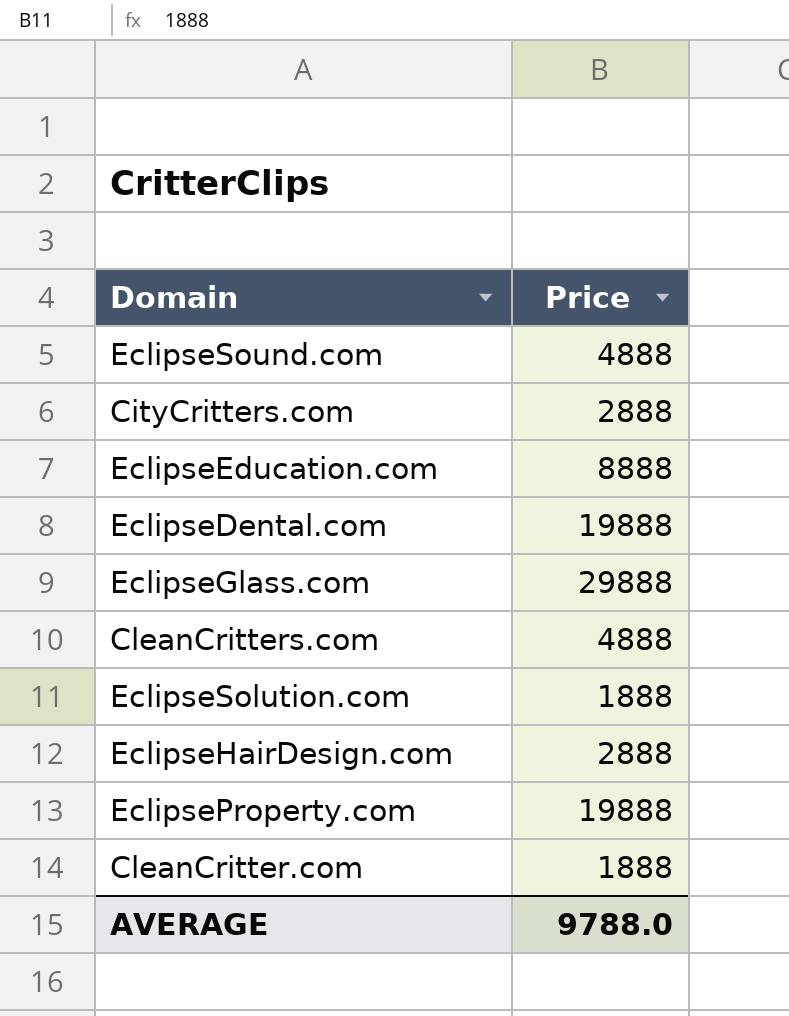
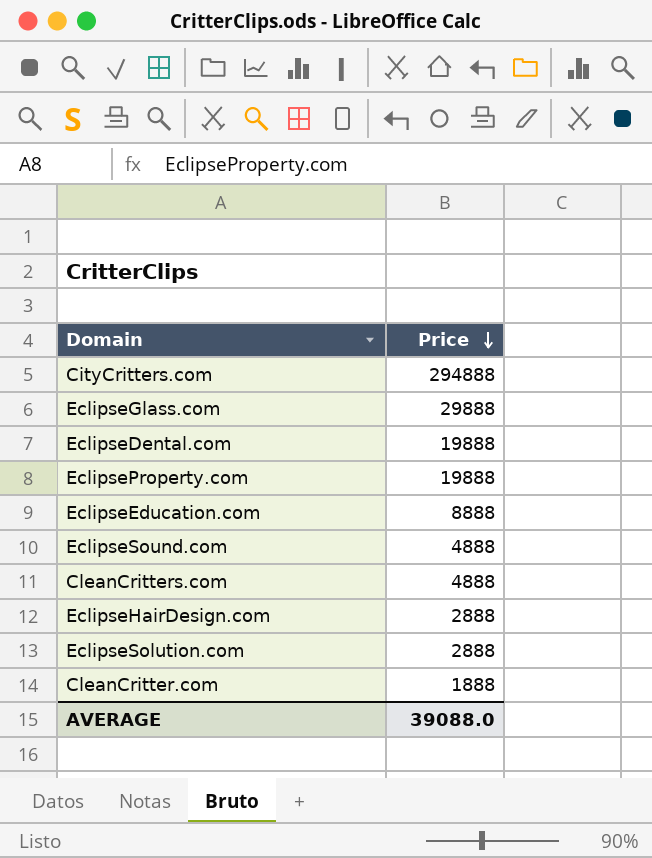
row order: none -> Price descending
CityCritters.com | Price: 2888 -> 294888
EclipseSolution.com | Price: 1888 -> 2888
AVERAGE | Price: 9788.0 -> 39088.0

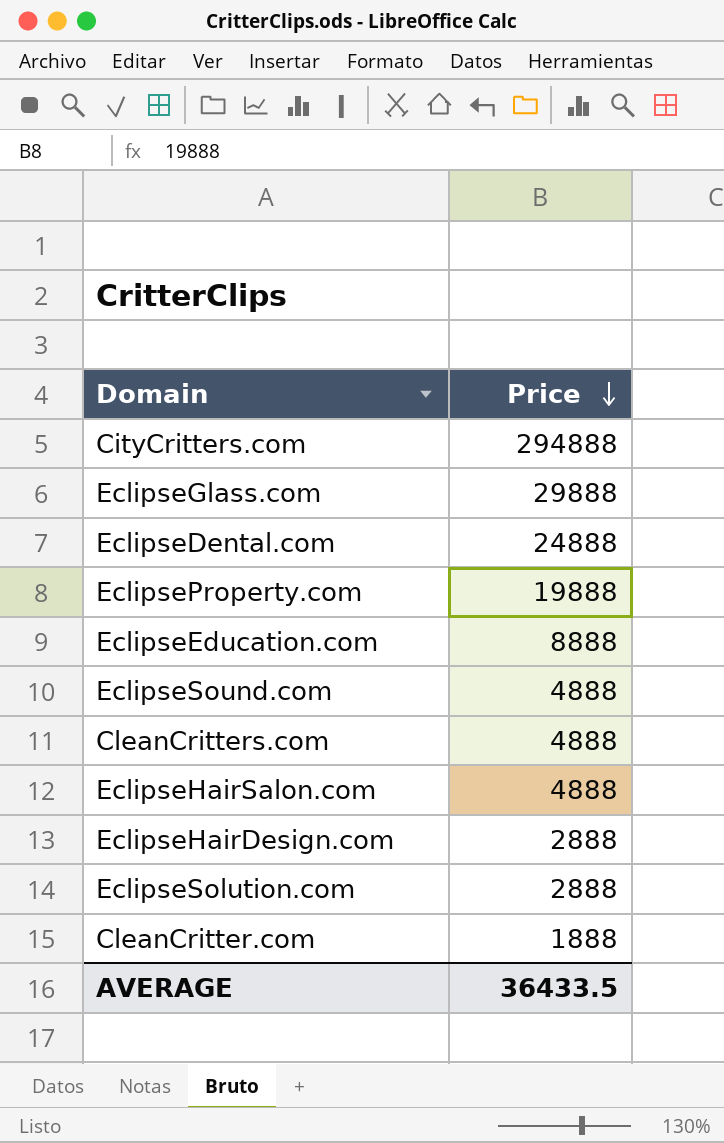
EclipseDental.com | Price: 19888 -> 24888
row EclipseHairSalon.com: none -> 4888
AVERAGE | Price: 39088.0 -> 36433.5

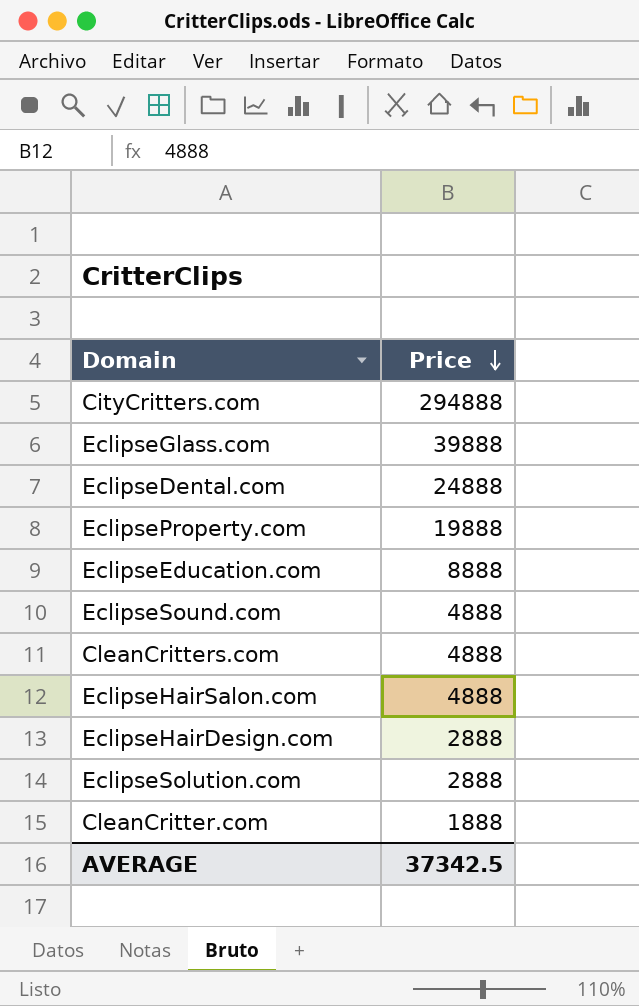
EclipseGlass.com | Price: 29888 -> 39888
AVERAGE | Price: 36433.5 -> 37342.5

